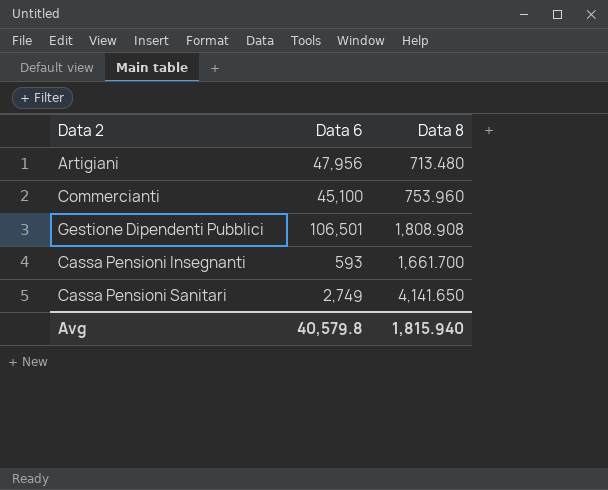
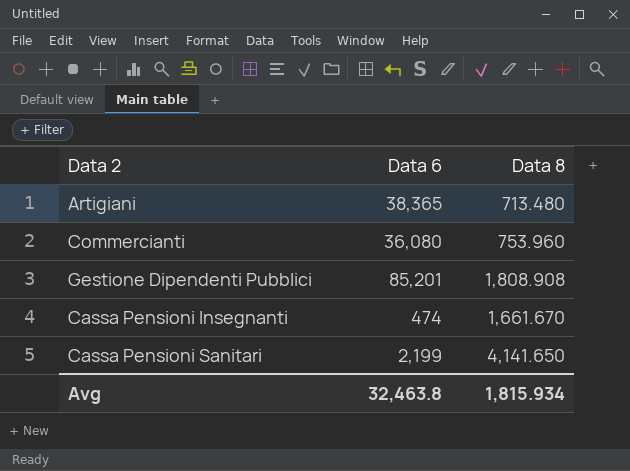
Artigiani | Data 6: 47,956 -> 38,365
Commercianti | Data 6: 45,100 -> 36,080
Gestione Dipendenti Pubblici | Data 6: 106,501 -> 85,201
Cassa Pensioni Insegnanti | Data 6: 593 -> 474
Cassa Pensioni Insegnanti | Data 8: 1,661.700 -> 1,661.670
Cassa Pensioni Sanitari | Data 6: 2,749 -> 2,199
Avg | Data 6: 40,579.8 -> 32,463.8
Avg | Data 8: 1,815.940 -> 1,815.934

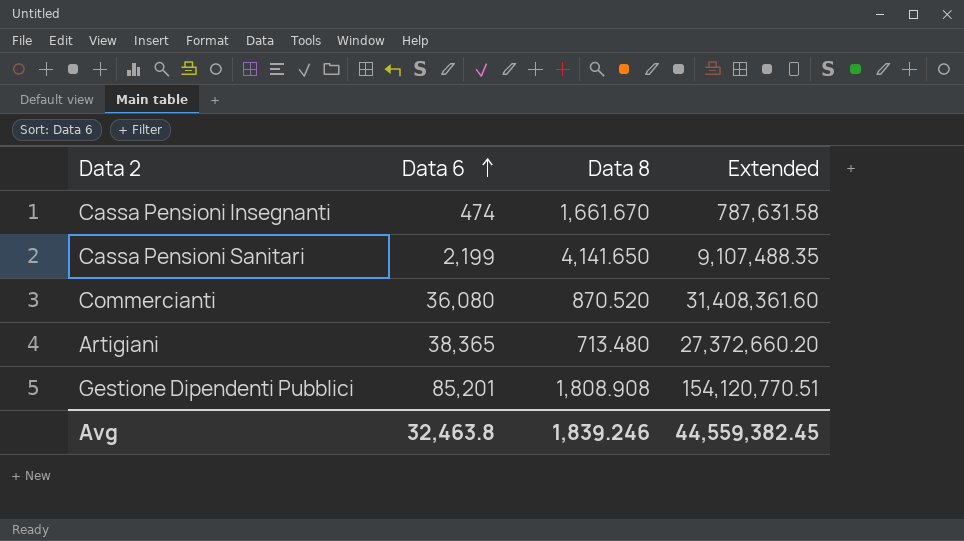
row order: none -> Data 6 ascending
column Extended | formula: none -> [Data 6] * [Data 8]
Commercianti | Data 8: 753.960 -> 870.520
Avg | Data 8: 1,815.934 -> 1,839.246

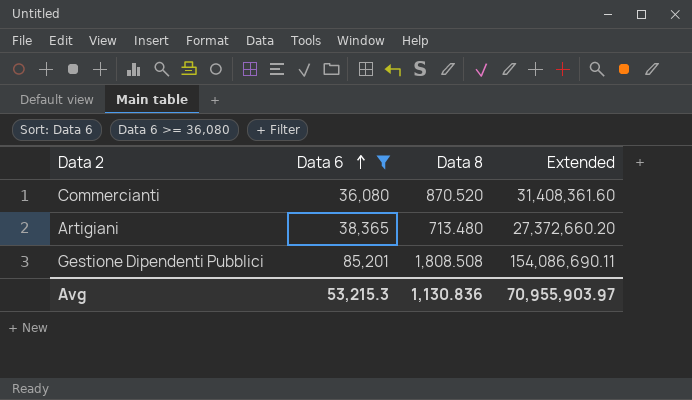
filter: none -> Data 6 >= 36,080
Gestione Dipendenti Pubblici | Data 8: 1,808.908 -> 1,808.508
Gestione Dipendenti Pubblici | Extended: 154,120,770.51 -> 154,086,690.11
Avg | Data 6: 32,463.8 -> 53,215.3
Avg | Data 8: 1,839.246 -> 1,130.836
Avg | Extended: 44,559,382.45 -> 70,955,903.97

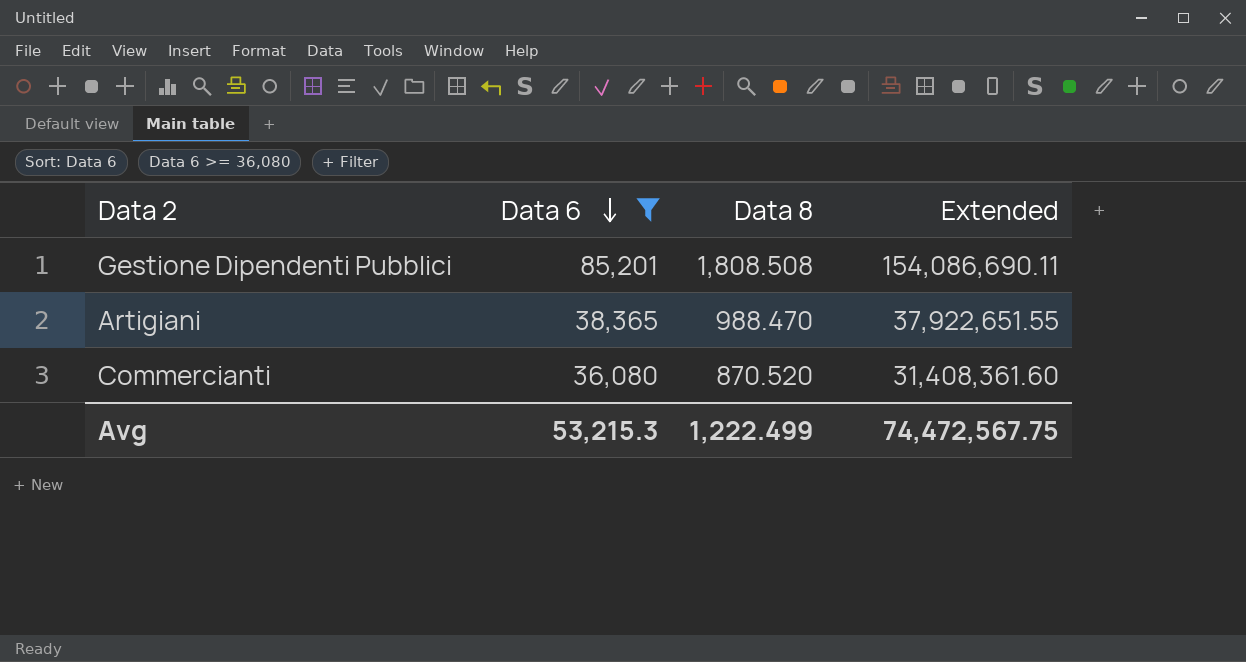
row order: Data 6 ascending -> Data 6 descending
Artigiani | Data 8: 713.480 -> 988.470
Artigiani | Extended: 27,372,660.20 -> 37,922,651.55
Avg | Data 8: 1,130.836 -> 1,222.499
Avg | Extended: 70,955,903.97 -> 74,472,567.75

